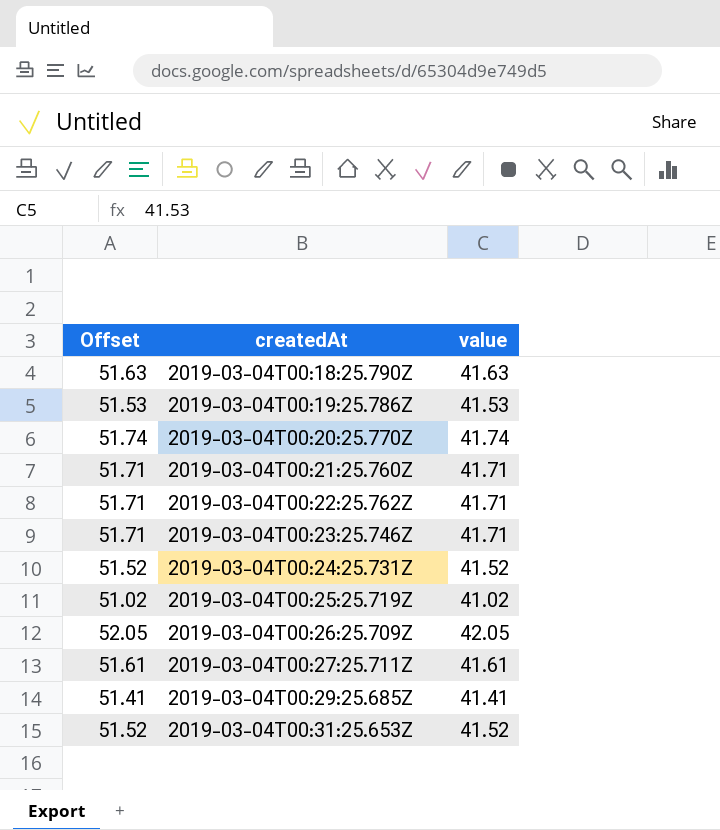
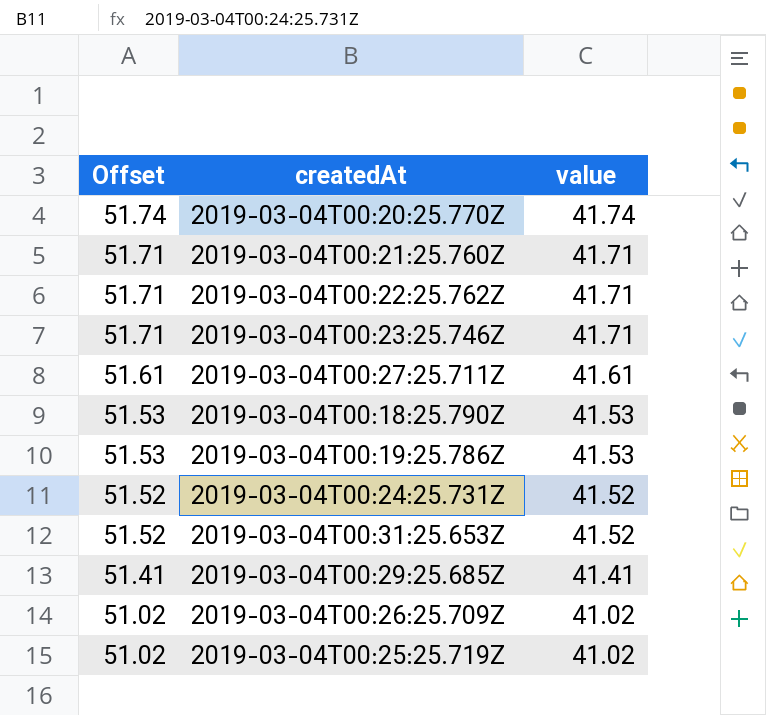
row order: createdAt ascending -> Offset descending
2019-03-04T00:18:25.790Z | Offset: 51.63 -> 51.53
2019-03-04T00:18:25.790Z | value: 41.63 -> 41.53
2019-03-04T00:26:25.709Z | Offset: 52.05 -> 51.02
2019-03-04T00:26:25.709Z | value: 42.05 -> 41.02

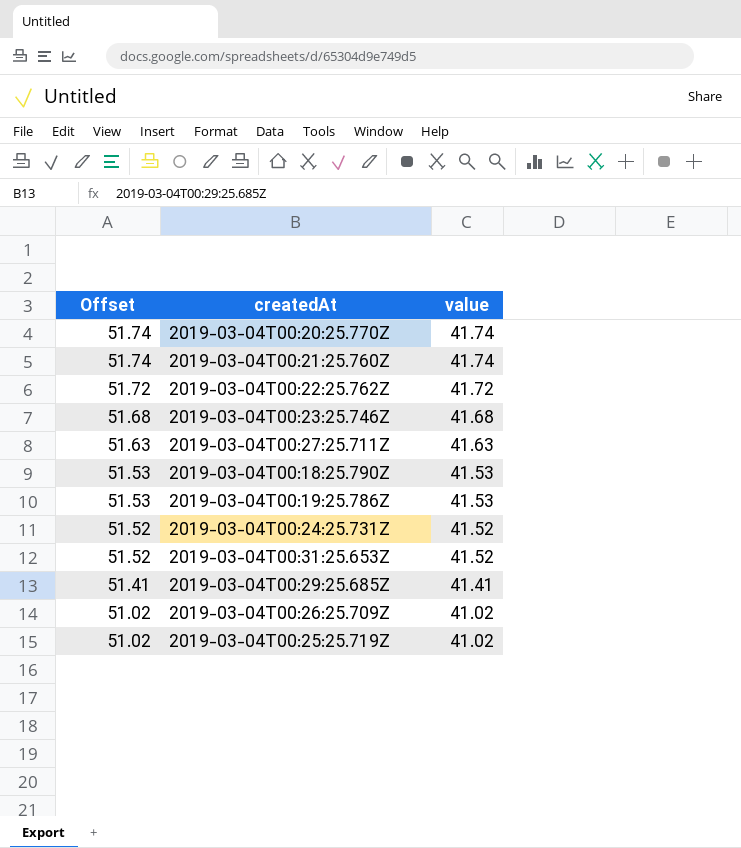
2019-03-04T00:21:25.760Z | Offset: 51.71 -> 51.74
2019-03-04T00:21:25.760Z | value: 41.71 -> 41.74
2019-03-04T00:22:25.762Z | Offset: 51.71 -> 51.72
2019-03-04T00:22:25.762Z | value: 41.71 -> 41.72
2019-03-04T00:23:25.746Z | Offset: 51.71 -> 51.68
2019-03-04T00:23:25.746Z | value: 41.71 -> 41.68
2019-03-04T00:27:25.711Z | Offset: 51.61 -> 51.63
2019-03-04T00:27:25.711Z | value: 41.61 -> 41.63

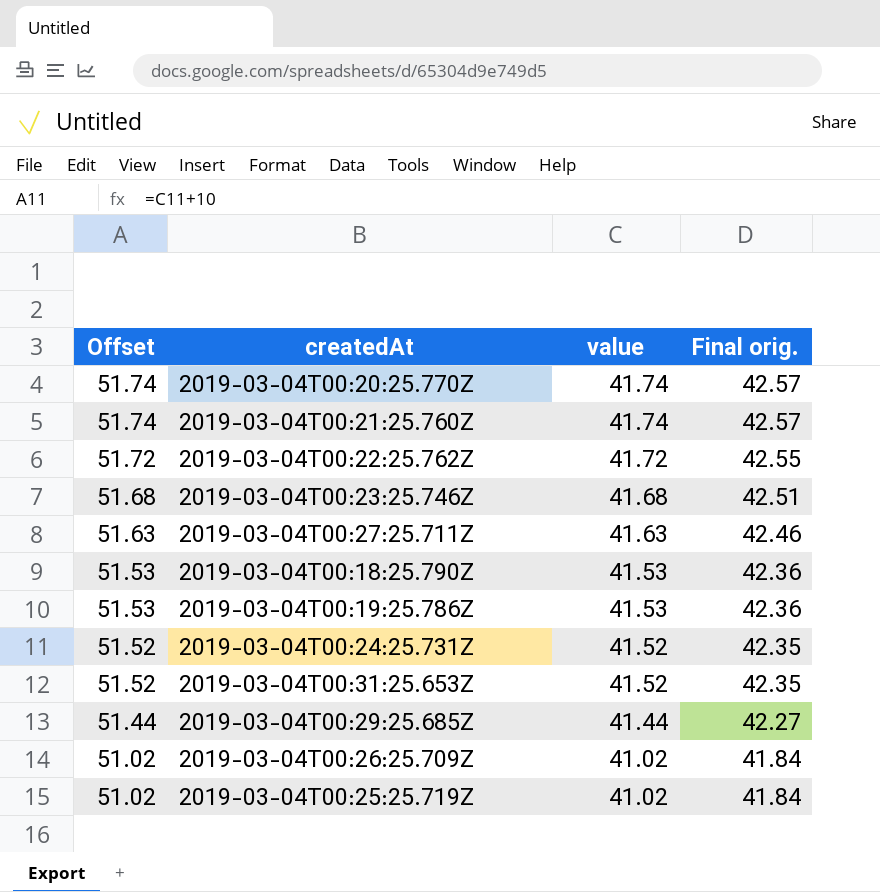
column Final orig. | formula: none -> [value] * 1.02
2019-03-04T00:29:25.685Z | Offset: 51.41 -> 51.44
2019-03-04T00:29:25.685Z | value: 41.41 -> 41.44

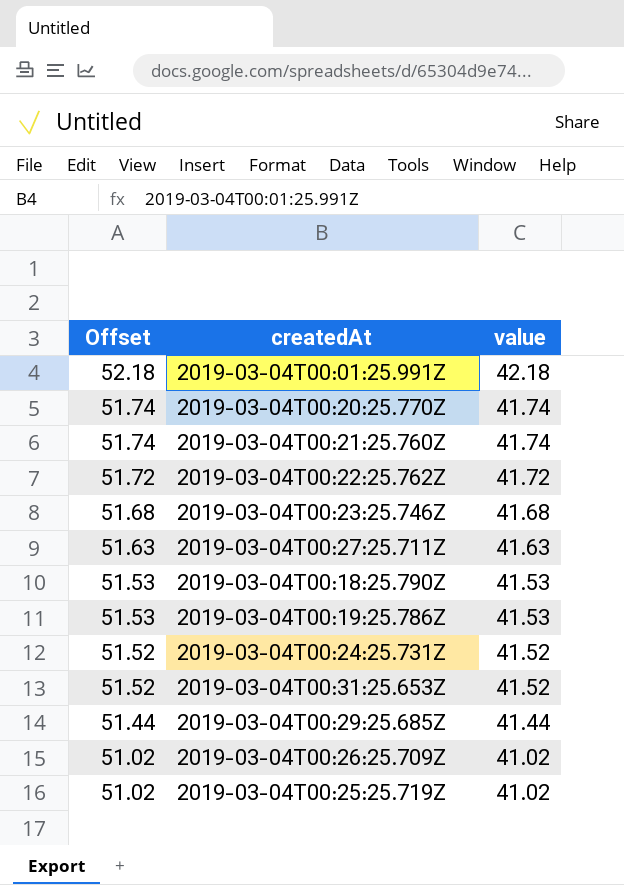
column Final orig. | formula: [value] * 1.02 -> none
row 2019-03-04T00:01:25.991Z: none -> 52.18 | 42.18

